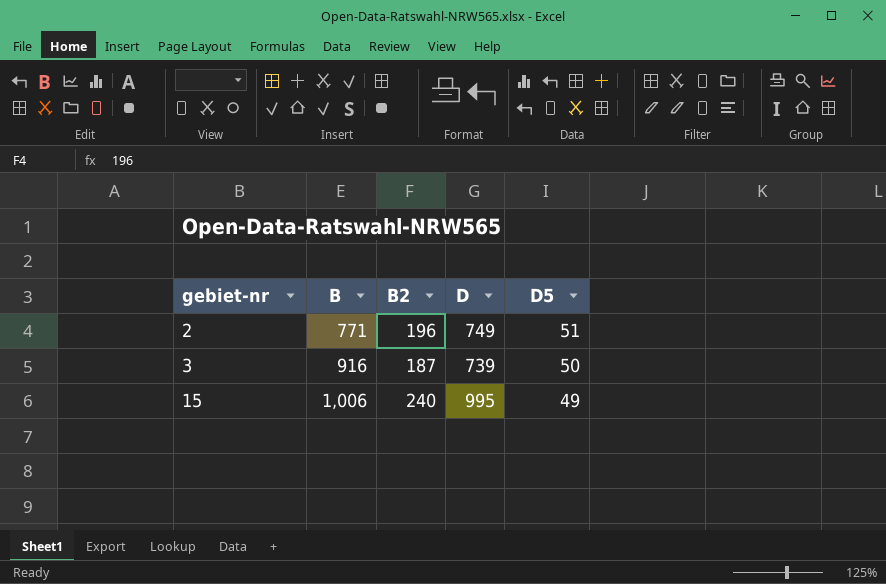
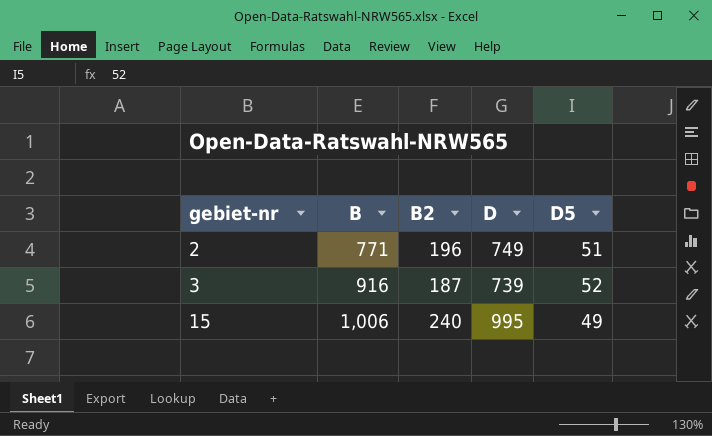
3 | D5: 50 -> 52

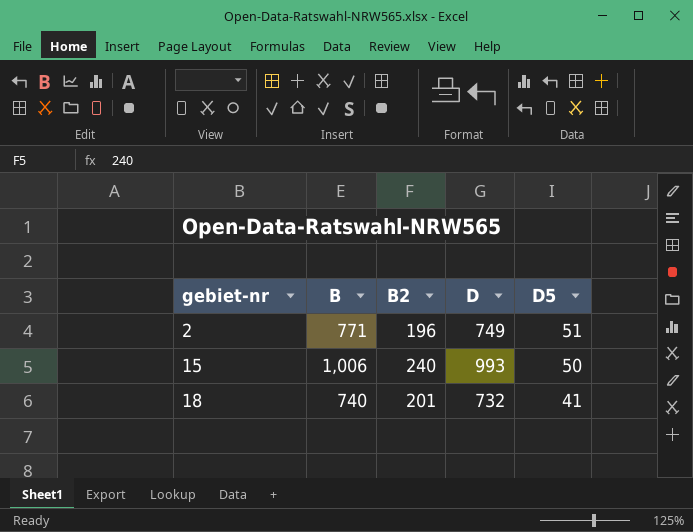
row 3: 916 | 187 | 739 | 52 -> none
15 | D: 995 -> 993
15 | D5: 49 -> 50
row 18: none -> 740 | 201 | 732 | 41

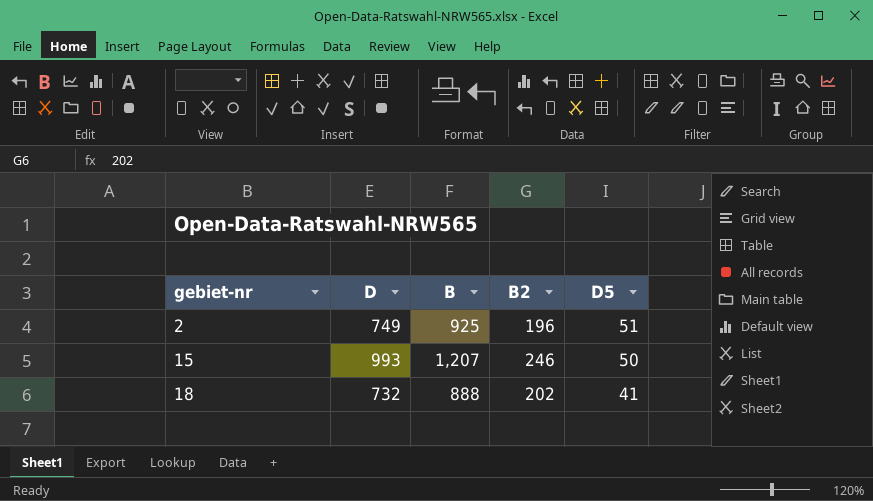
column D | position: 4 -> 2
2 | B: 771 -> 925
15 | B: 1,006 -> 1,207
15 | B2: 240 -> 246
18 | B: 740 -> 888
18 | B2: 201 -> 202

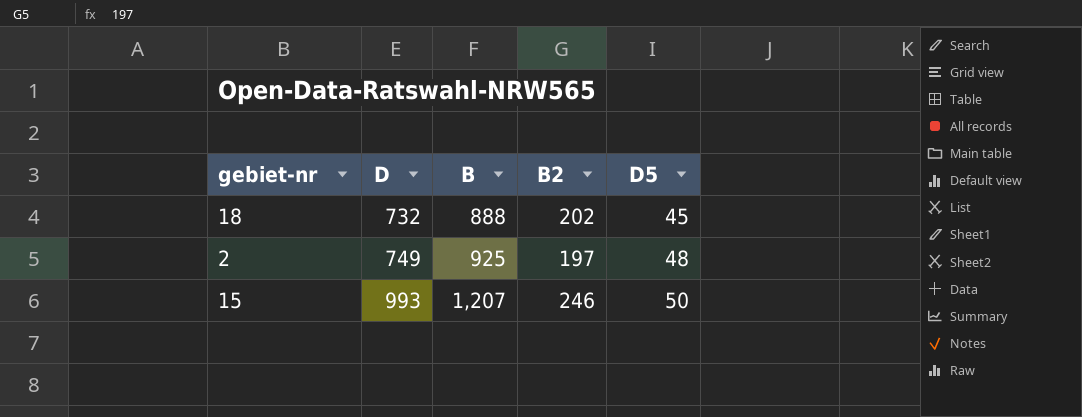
row order: gebiet-nr ascending -> D ascending
18 | D5: 41 -> 45
2 | B2: 196 -> 197
2 | D5: 51 -> 48

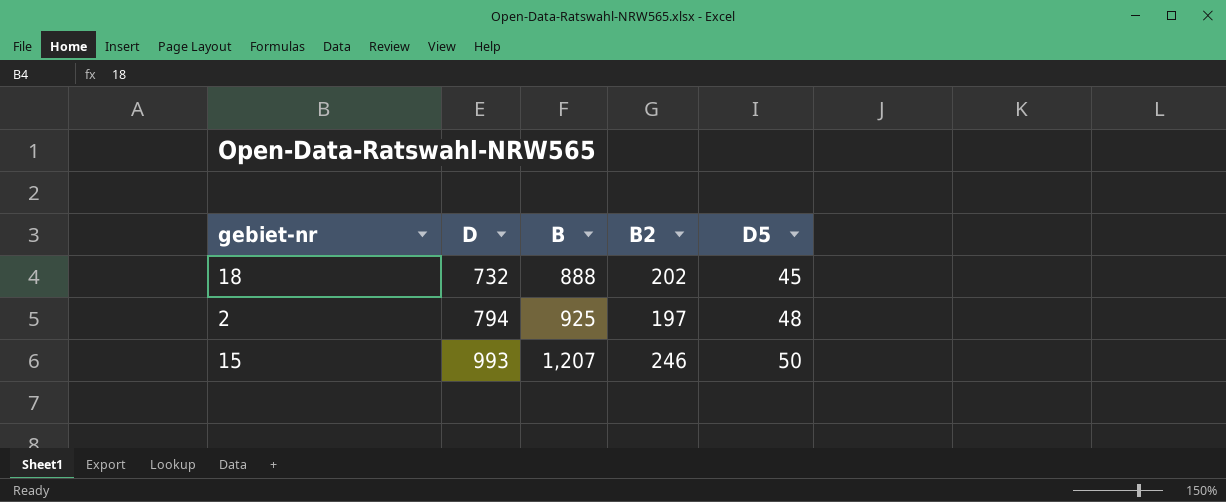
2 | D: 749 -> 794

